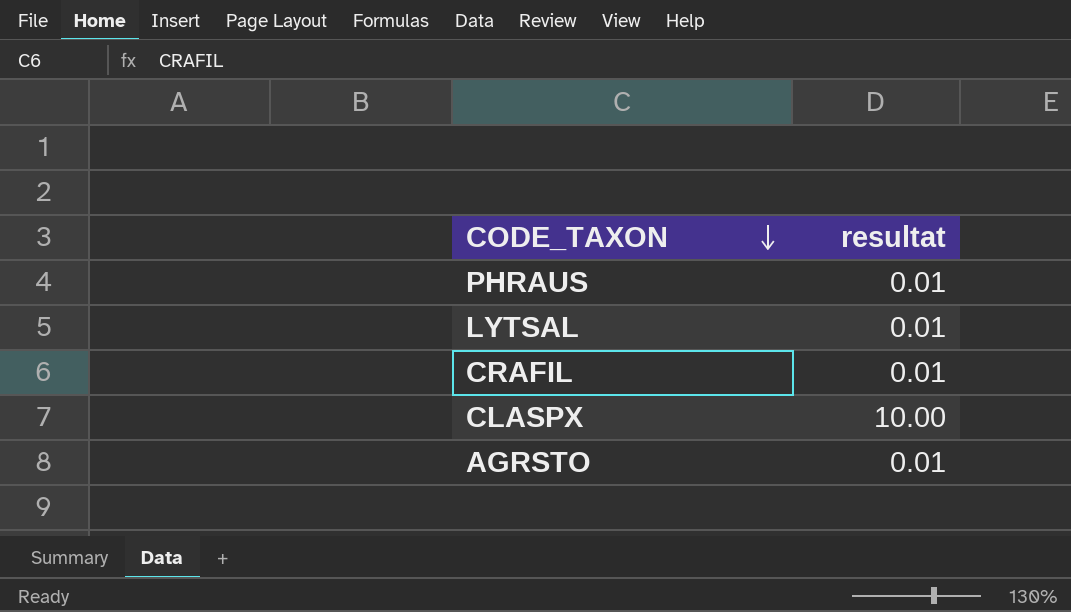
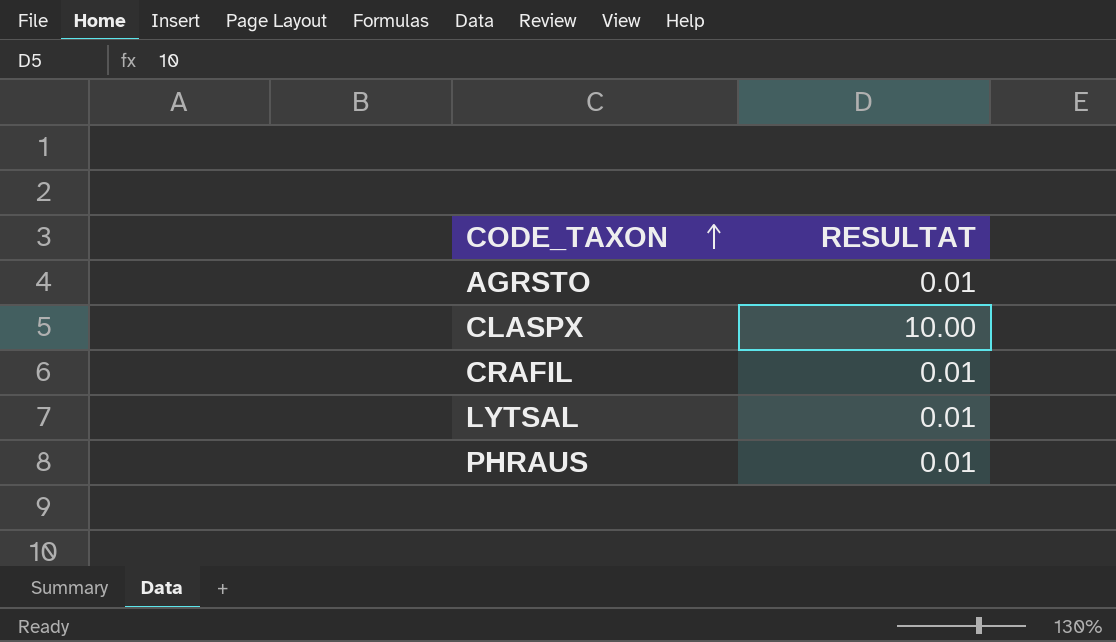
row order: CODE_TAXON descending -> CODE_TAXON ascending
column name: resultat -> RESULTAT

